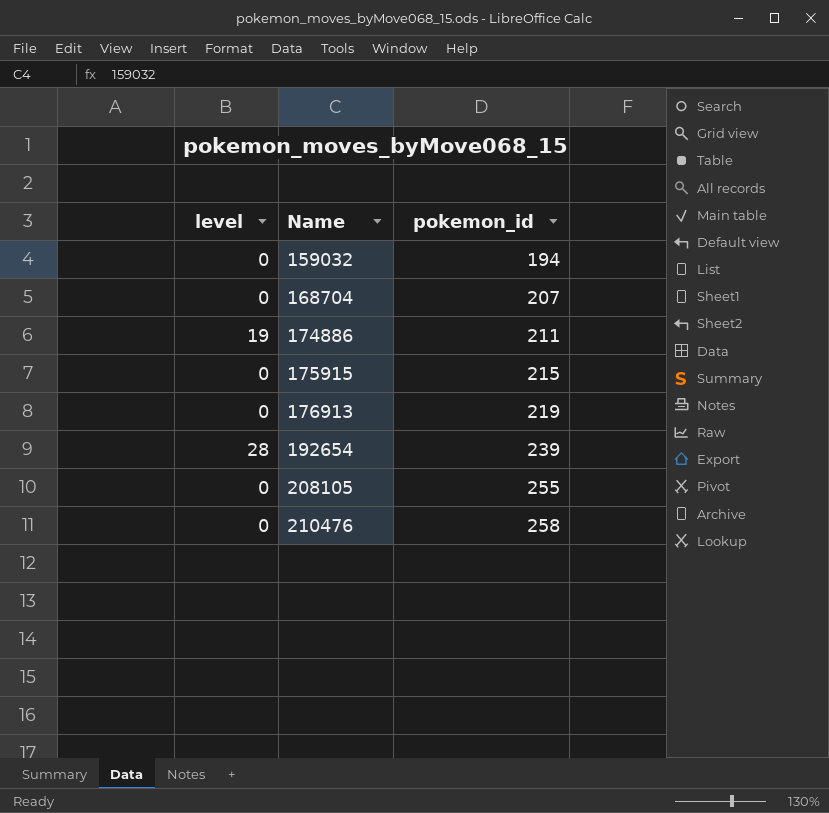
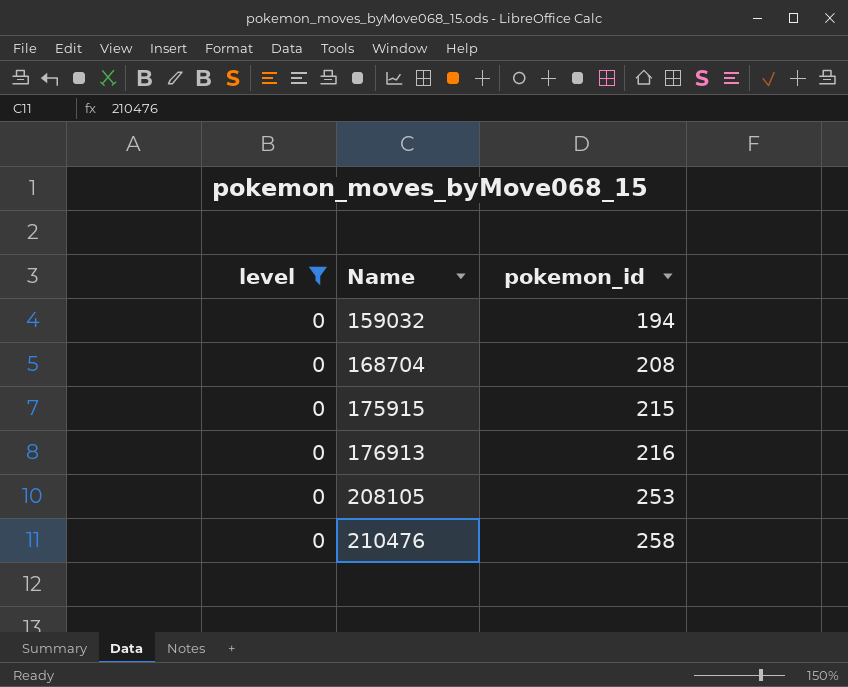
filter: none -> level = 0
168704 | pokemon_id: 207 -> 208
176913 | pokemon_id: 219 -> 216
208105 | pokemon_id: 255 -> 253

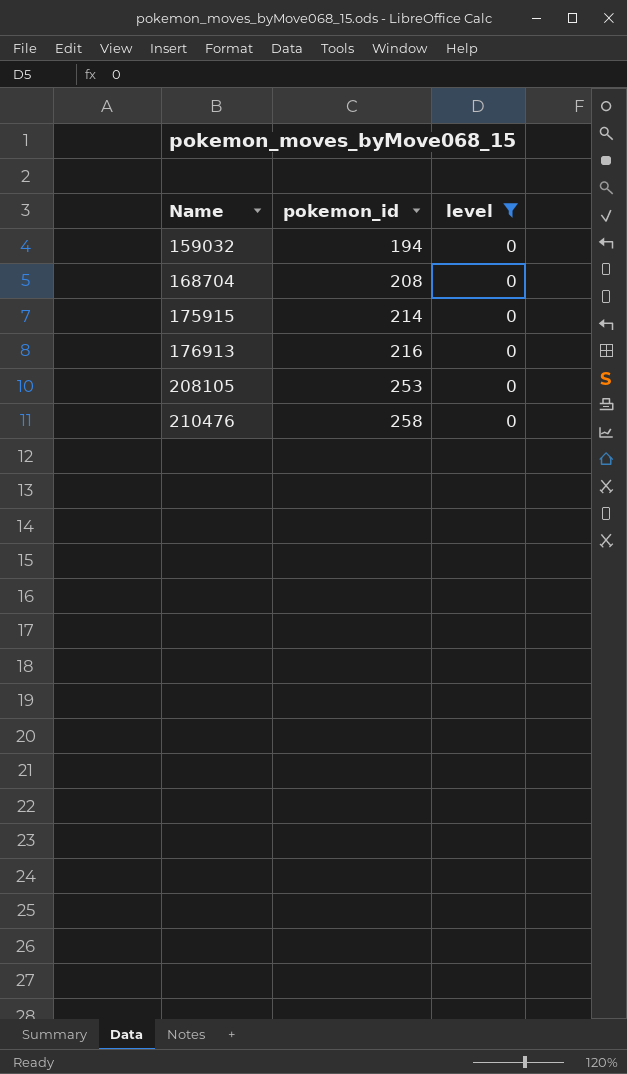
column level | position: 1 -> 3
175915 | pokemon_id: 215 -> 214

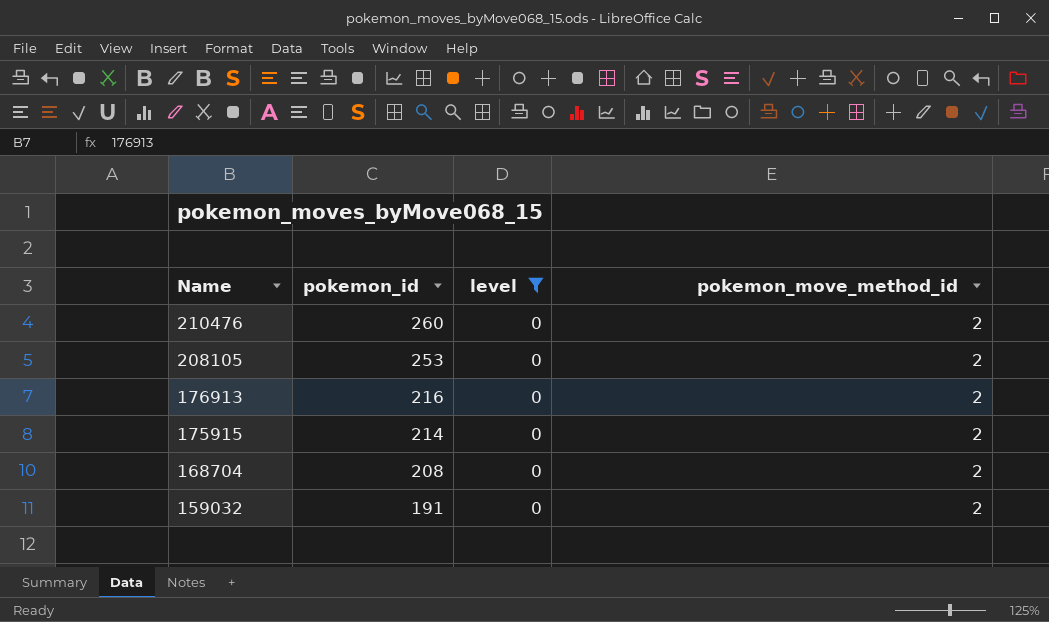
row order: Name ascending -> Name descending
column pokemon_move_method_id | position: none -> 4
210476 | pokemon_id: 258 -> 260
159032 | pokemon_id: 194 -> 191

